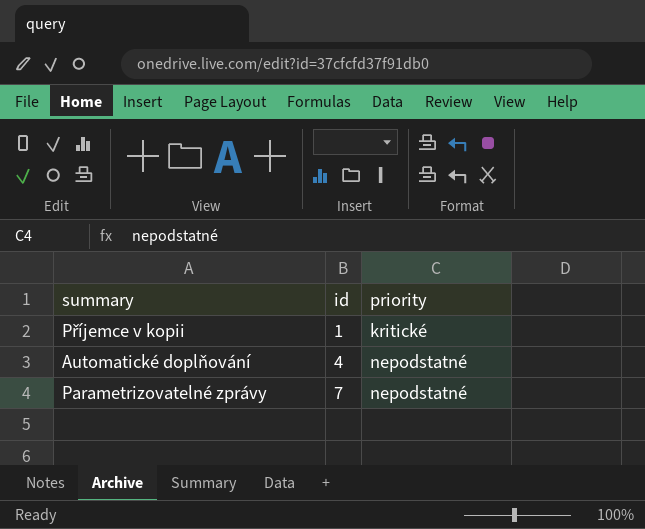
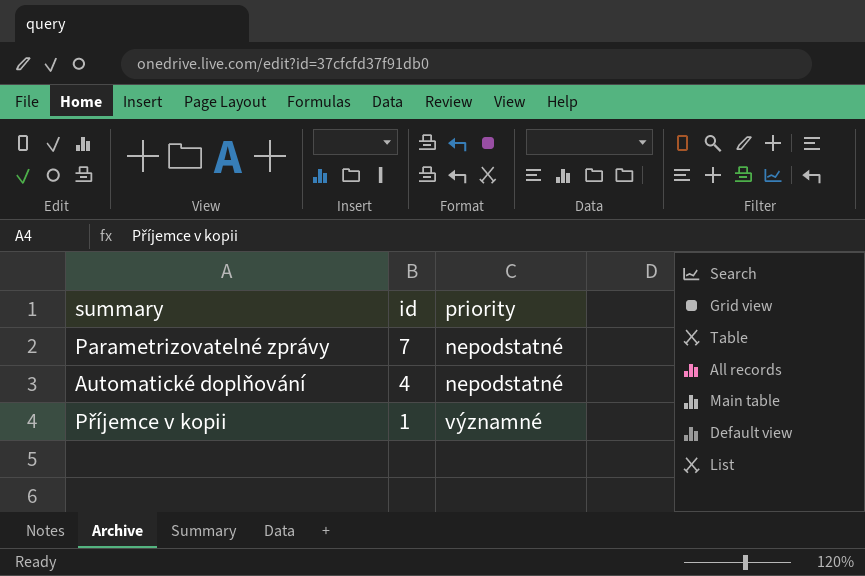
row order: id ascending -> id descending
Příjemce v kopii | priority: kritické -> významné

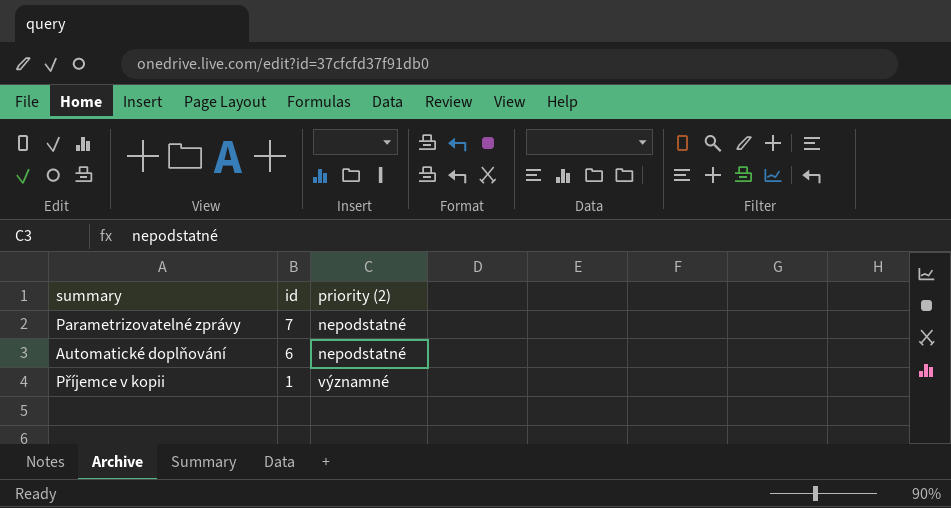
column name: priority -> priority (2)
Automatické doplňování | id: 4 -> 6

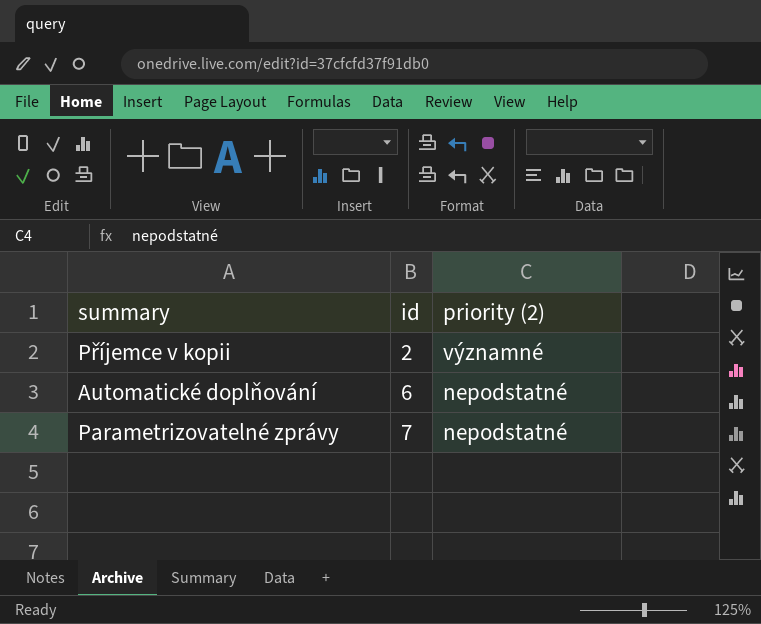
row order: id descending -> id ascending
Příjemce v kopii | id: 1 -> 2

